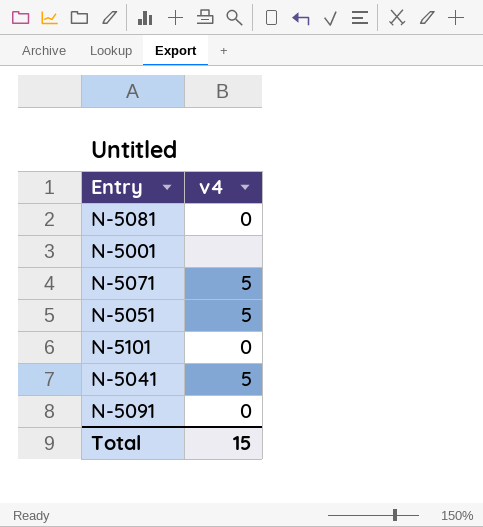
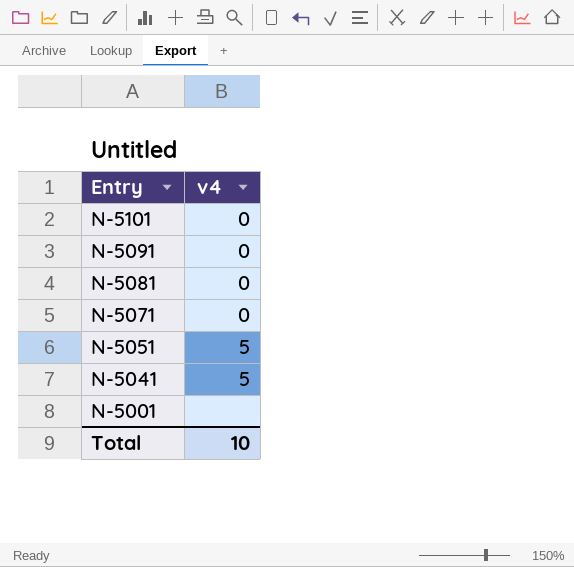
row order: none -> Entry descending
N-5071 | v4: 5 -> 0
Total | v4: 15 -> 10

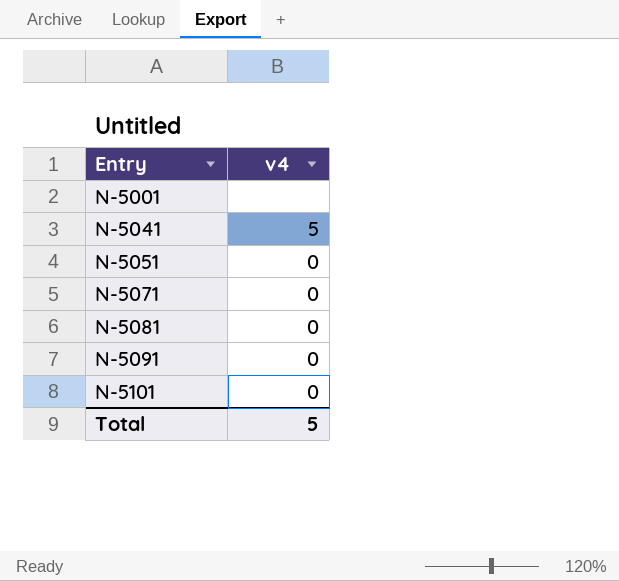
row order: Entry descending -> Entry ascending
N-5051 | v4: 5 -> 0
Total | v4: 10 -> 5

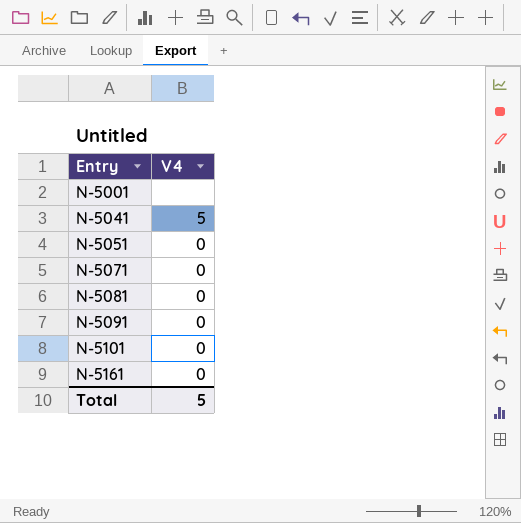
column name: v4 -> V4
row N-5161: none -> 0

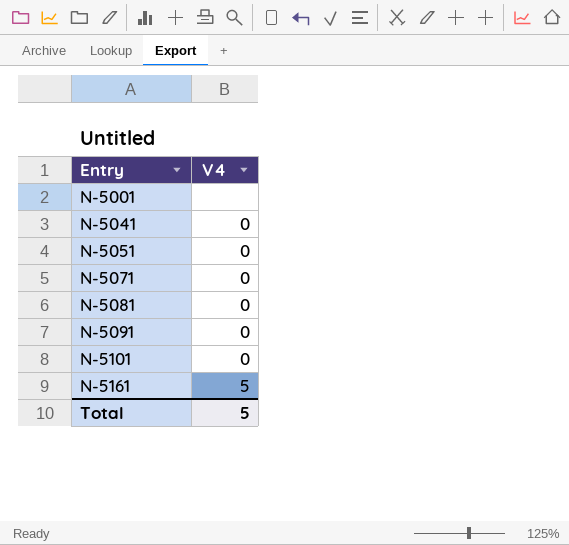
N-5041 | V4: 5 -> 0
N-5161 | V4: 0 -> 5

